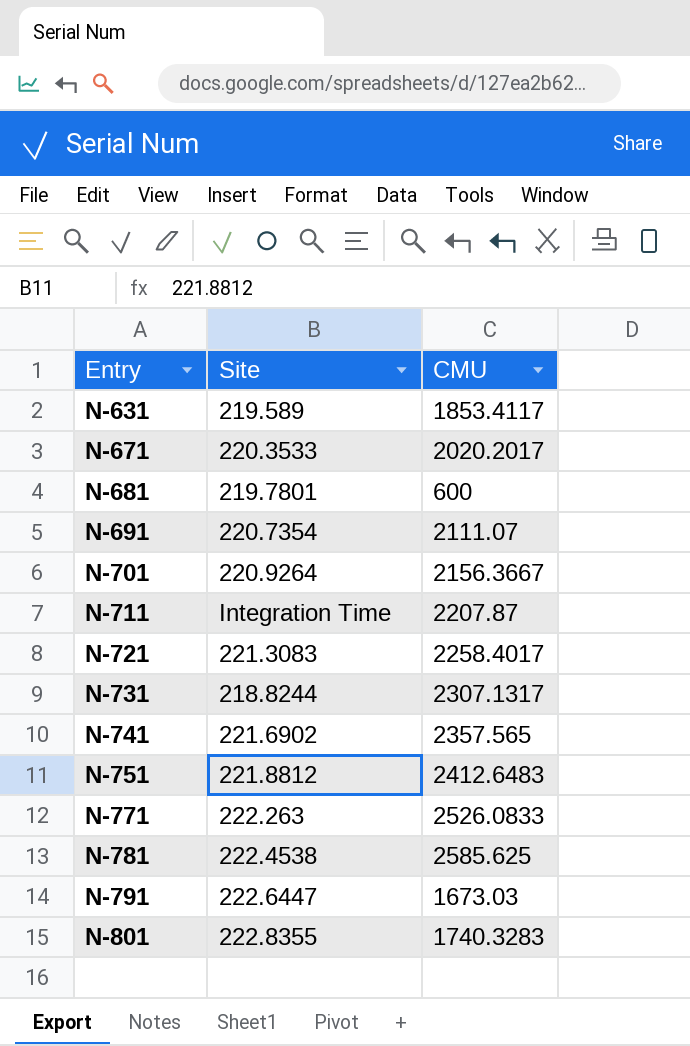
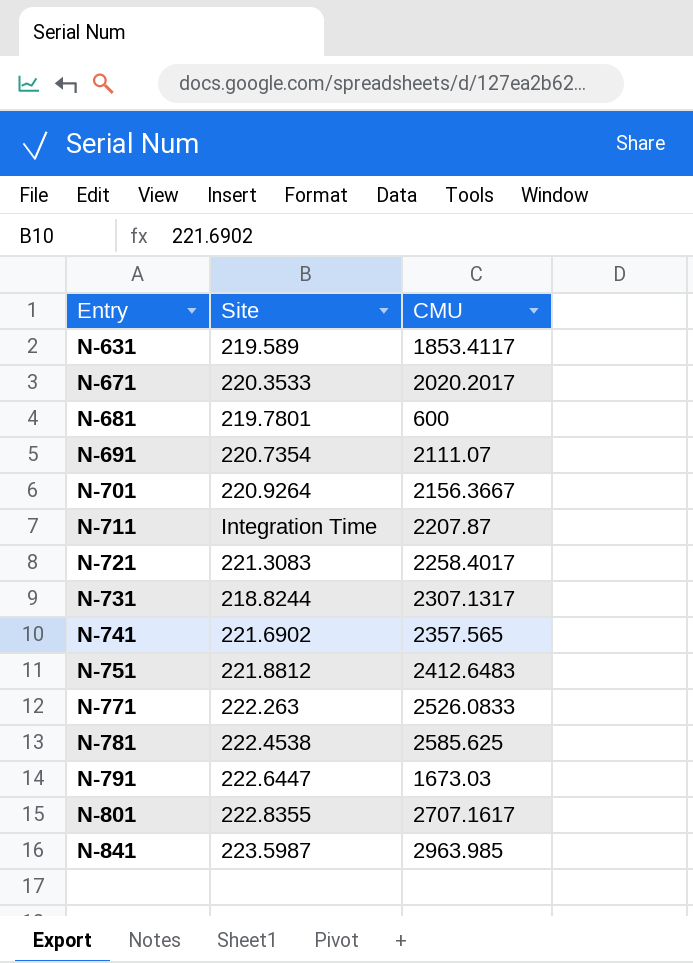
N-801 | CMU: 1740.3283 -> 2707.1617
row N-841: none -> 223.5987 | 2963.985

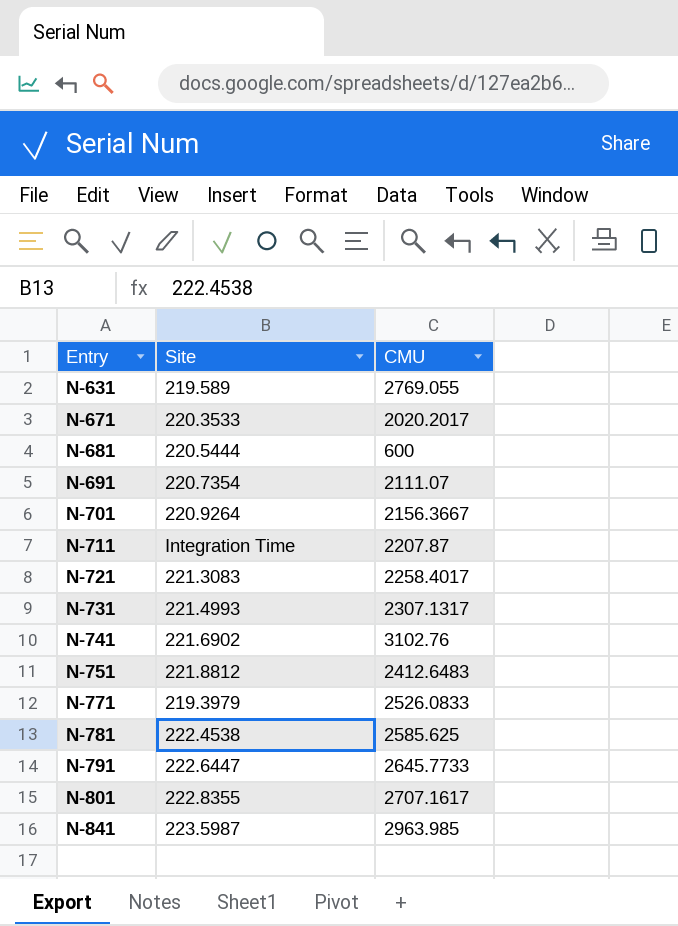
N-631 | CMU: 1853.4117 -> 2769.055
N-681 | Site: 219.7801 -> 220.5444
N-731 | Site: 218.8244 -> 221.4993
N-741 | CMU: 2357.565 -> 3102.76
N-771 | Site: 222.263 -> 219.3979
N-791 | CMU: 1673.03 -> 2645.7733

